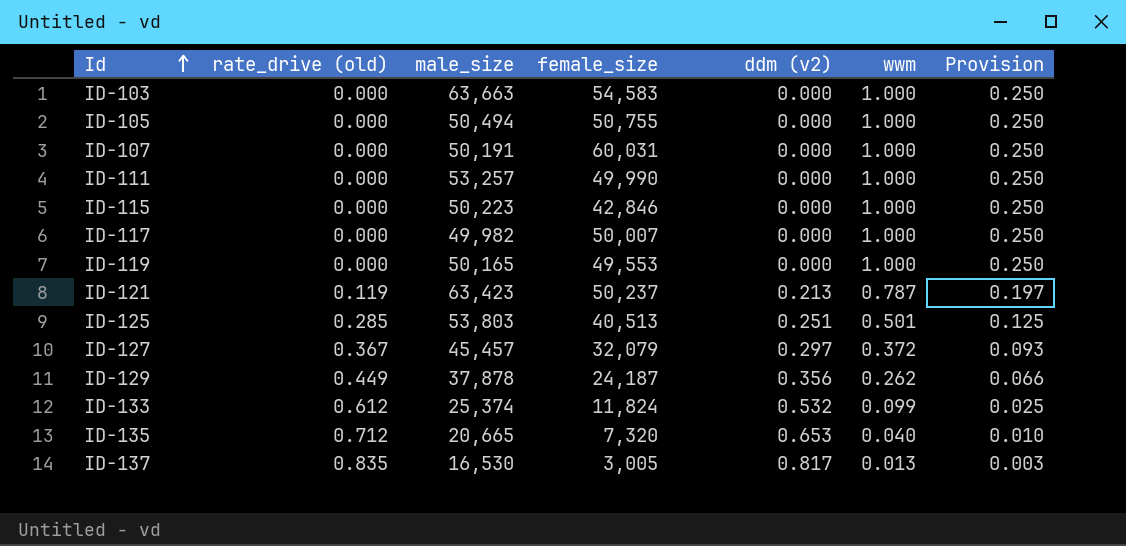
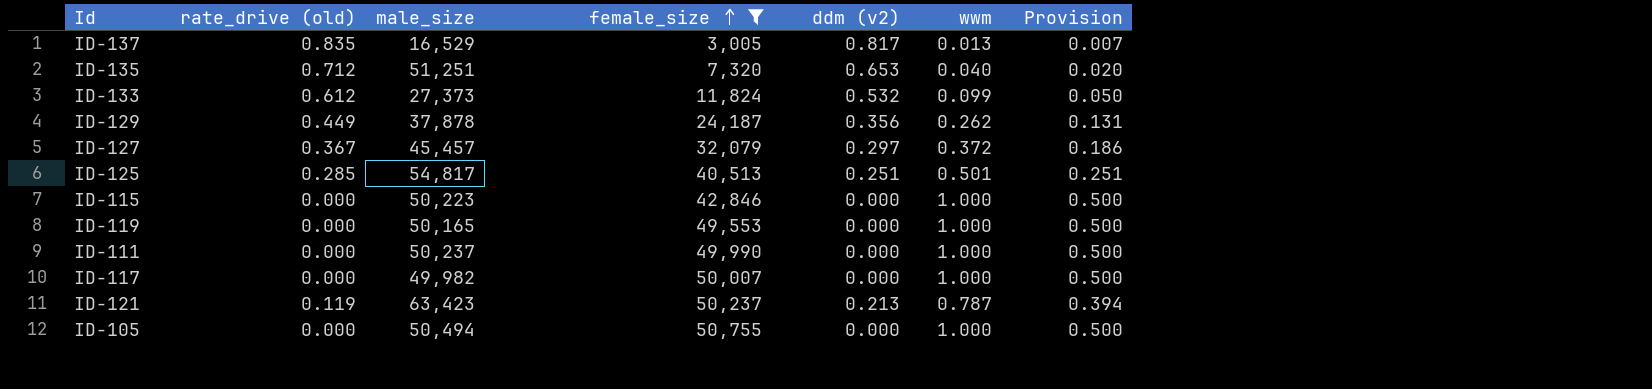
filter: none -> female_size <= 50,755
row order: Id ascending -> female_size ascending
column Provision | formula: [wwm] * 0.25 -> [wwm] * 0.5
ID-137 | male_size: 16,530 -> 16,529
ID-135 | male_size: 20,665 -> 51,251
ID-133 | male_size: 25,374 -> 27,373
ID-125 | male_size: 53,803 -> 54,817
ID-111 | male_size: 53,257 -> 50,237

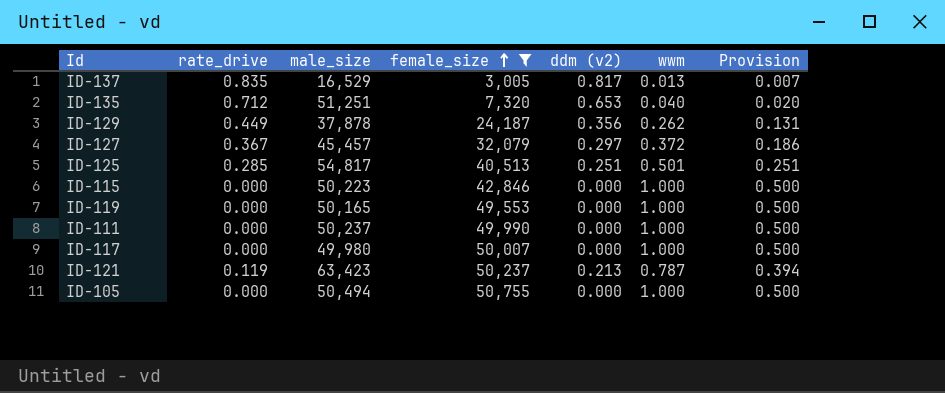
column name: rate_drive (old) -> rate_drive
row ID-133: 0.612 | 27,373 | 11,824 | 0.532 | 0.099 | 0.050 -> none
ID-117 | male_size: 49,982 -> 49,980

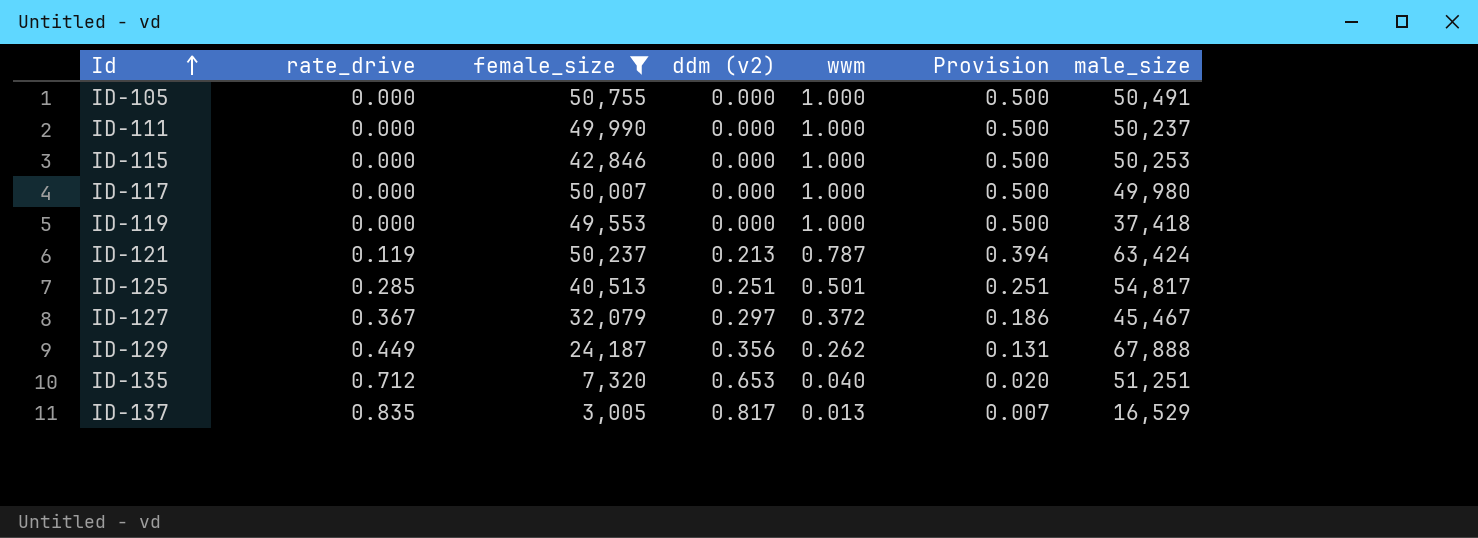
row order: female_size ascending -> Id ascending
column male_size | position: 3 -> 7
ID-105 | male_size: 50,494 -> 50,491
ID-115 | male_size: 50,223 -> 50,253
ID-119 | male_size: 50,165 -> 37,418
ID-121 | male_size: 63,423 -> 63,424
ID-127 | male_size: 45,457 -> 45,467
ID-129 | male_size: 37,878 -> 67,888

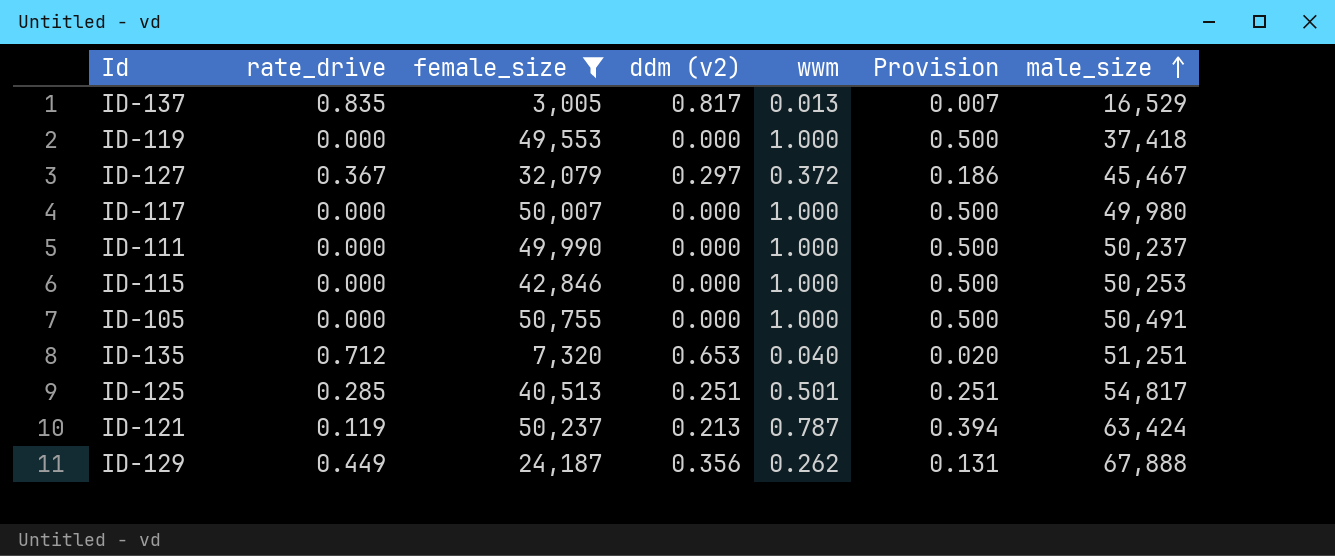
row order: Id ascending -> male_size ascending

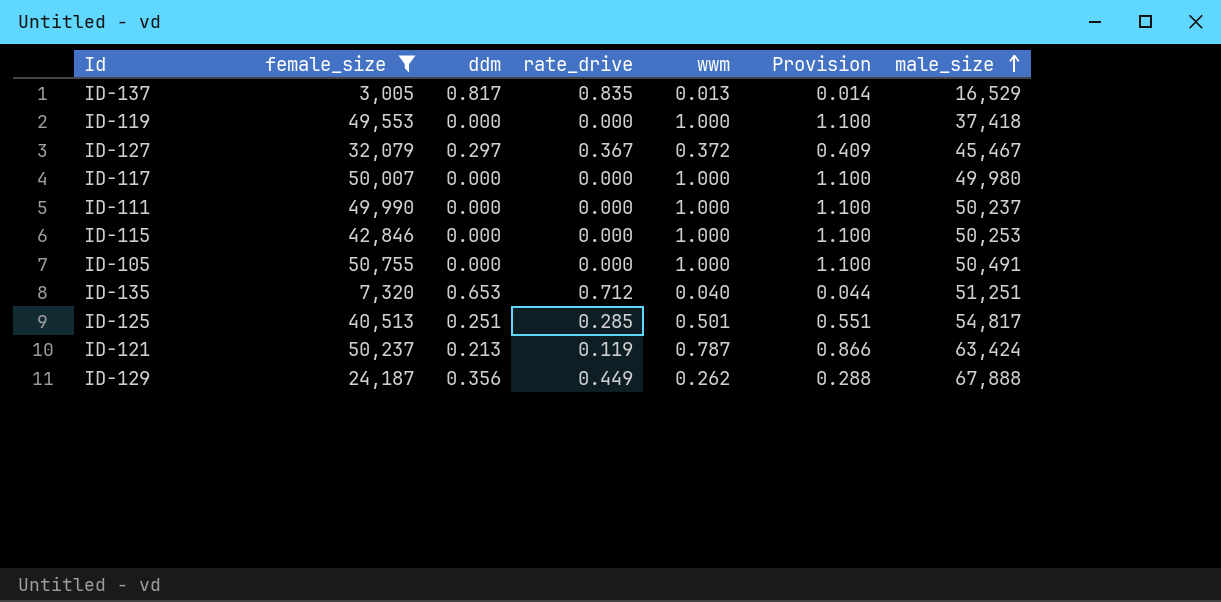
column name: ddm (v2) -> ddm
column rate_drive | position: 2 -> 4
column Provision | formula: [wwm] * 0.5 -> [wwm] * 1.1

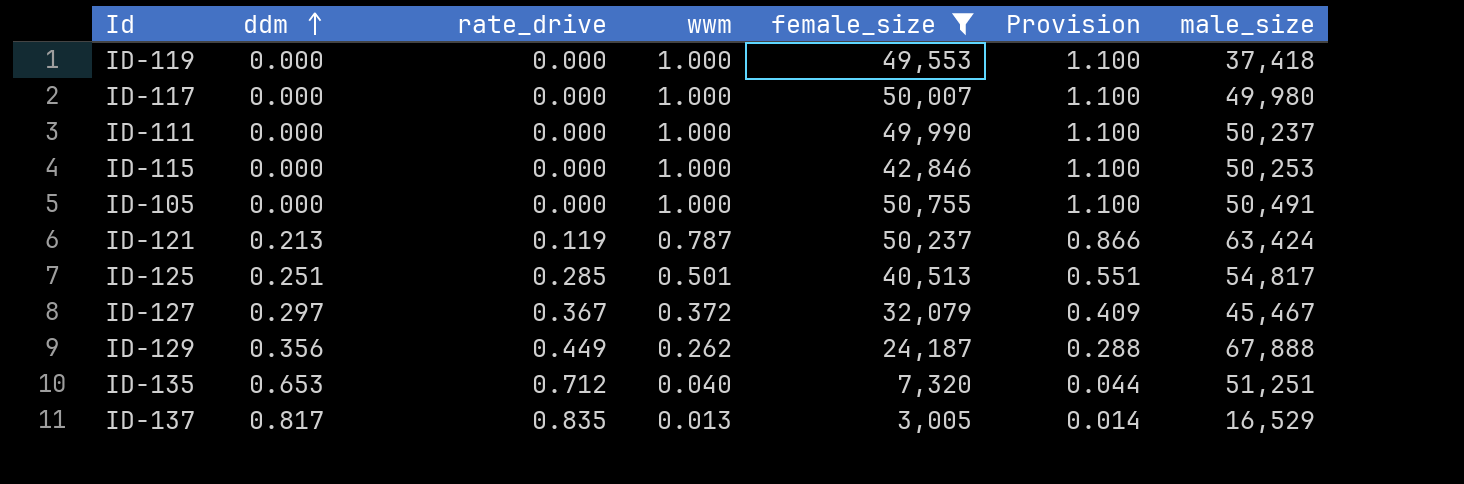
row order: male_size ascending -> ddm ascending
column female_size | position: 2 -> 5

